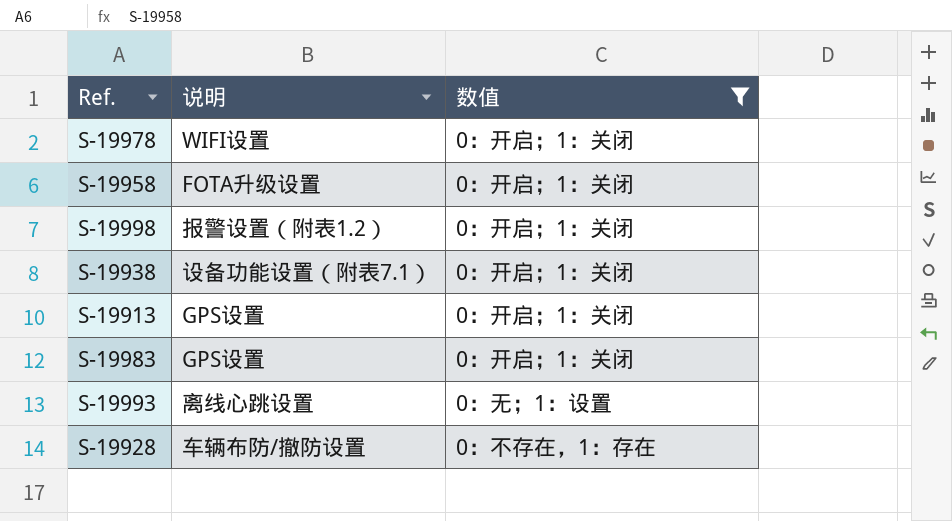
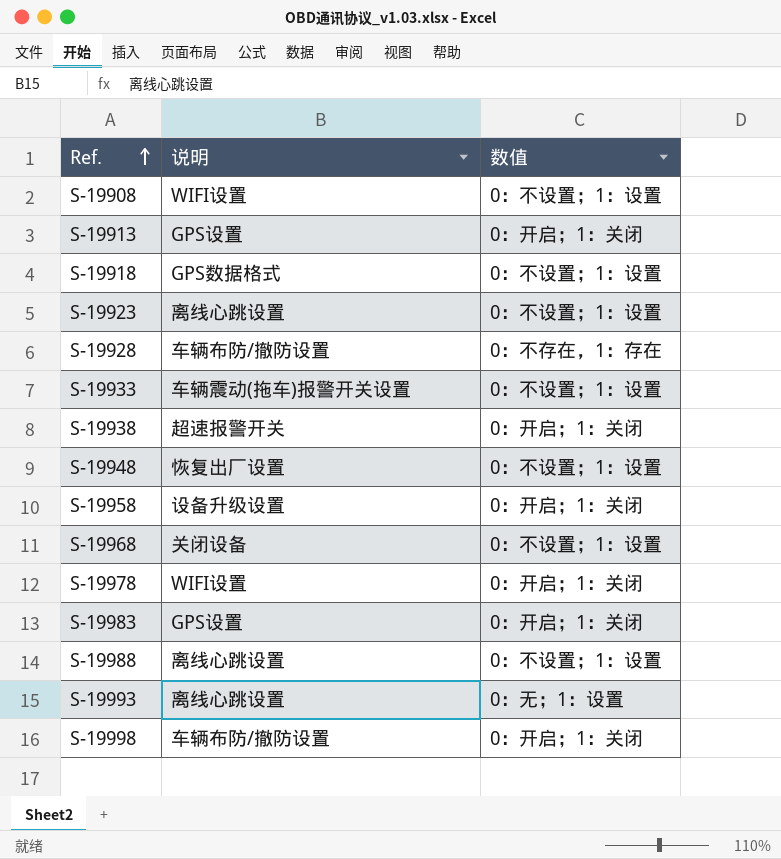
filter: 数值 != 0：不设置；1：设置 -> none
row order: none -> Ref. ascending
S-19938 | 说明: 设备功能设置（附表7.1） -> 超速报警开关
S-19958 | 说明: FOTA升级设置 -> 设备升级设置
S-19998 | 说明: 报警设置（附表1.2） -> 车辆布防/撤防设置

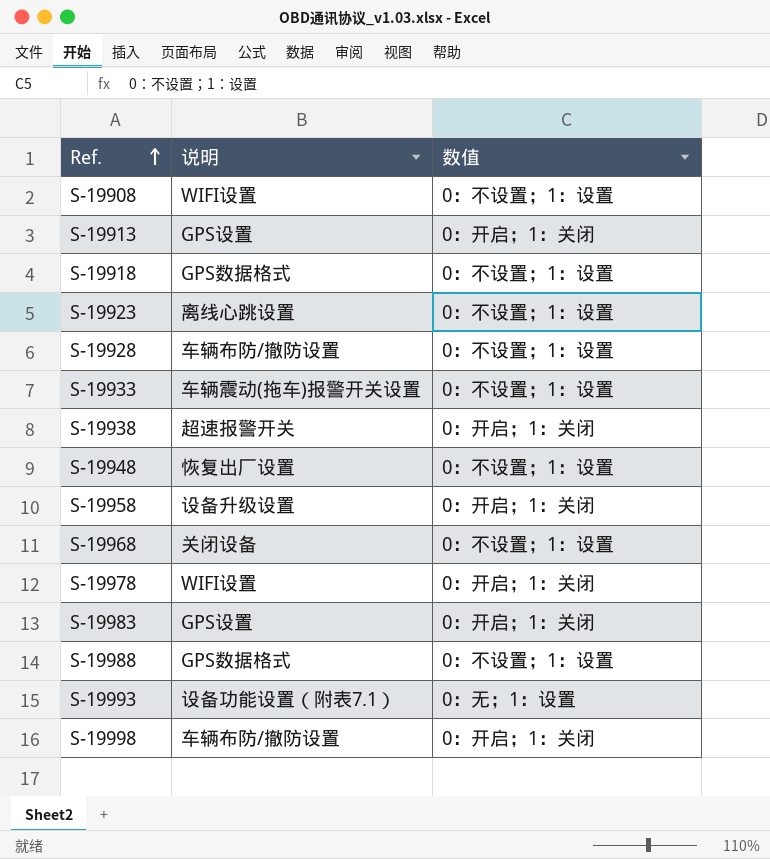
S-19928 | 数值: 0：不存在，1：存在 -> 0：不设置；1：设置
S-19988 | 说明: 离线心跳设置 -> GPS数据格式
S-19993 | 说明: 离线心跳设置 -> 设备功能设置（附表7.1）

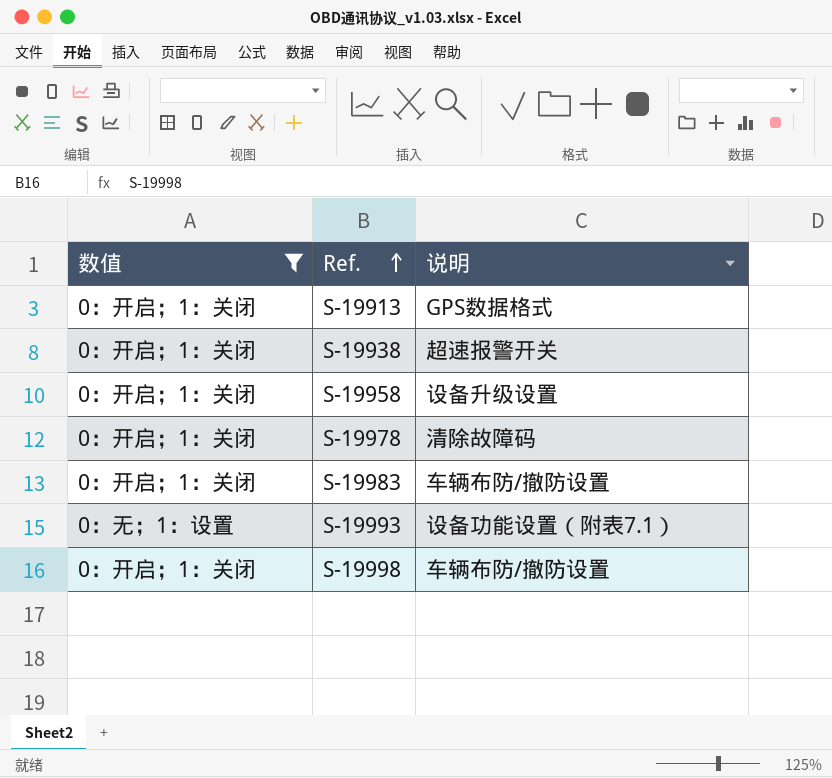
filter: none -> 数值 != 0：不设置；1：设置
column 数值 | position: 3 -> 1
S-19913 | 说明: GPS设置 -> GPS数据格式
S-19978 | 说明: WIFI设置 -> 清除故障码
S-19983 | 说明: GPS设置 -> 车辆布防/撤防设置

